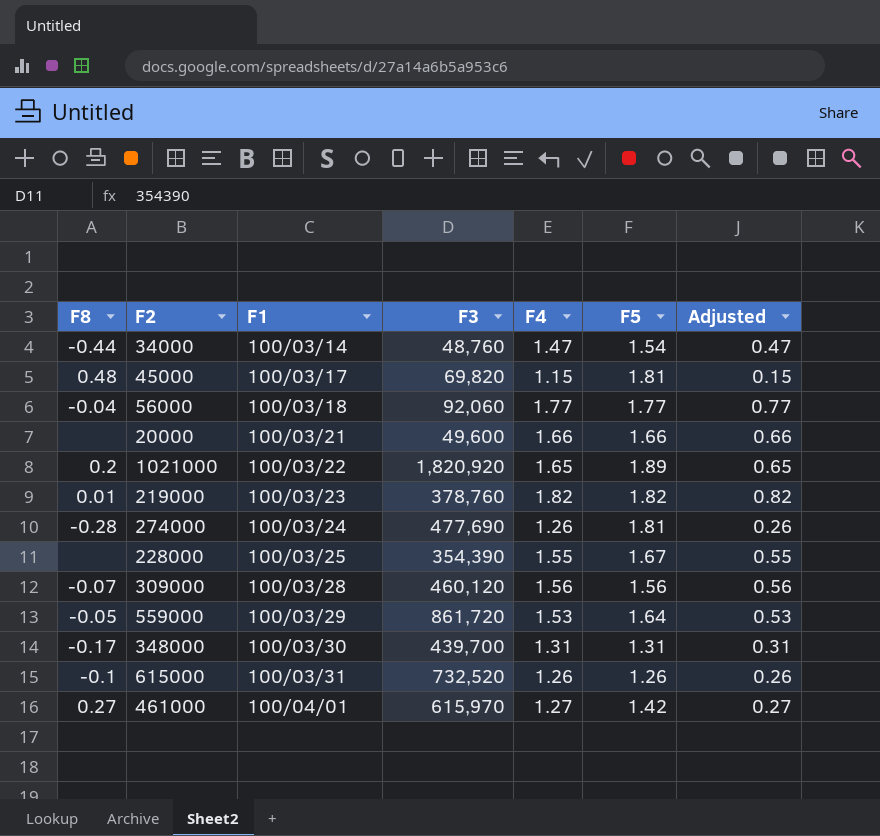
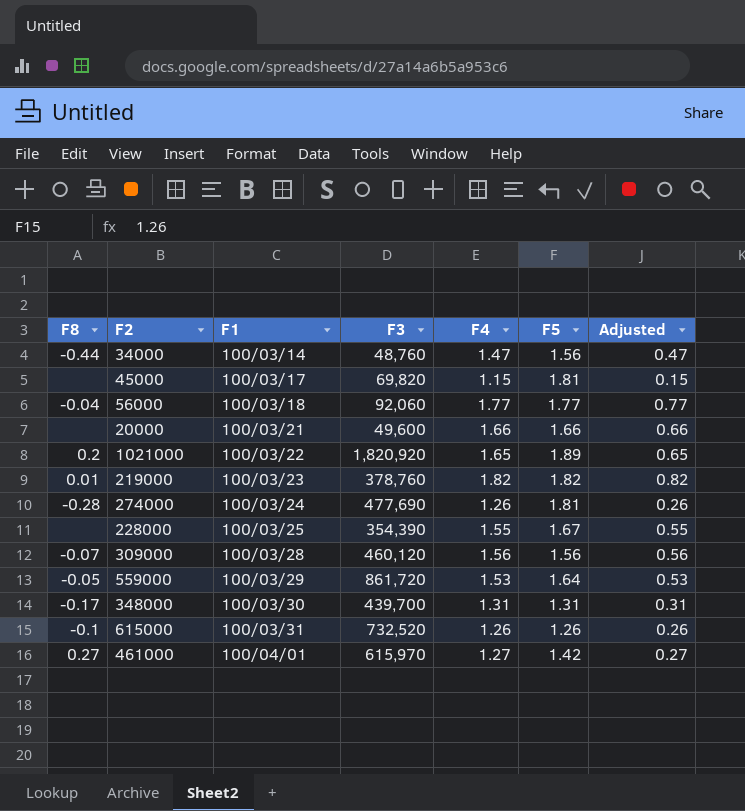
34000 | F5: 1.54 -> 1.56
45000 | F8: 0.48 -> none

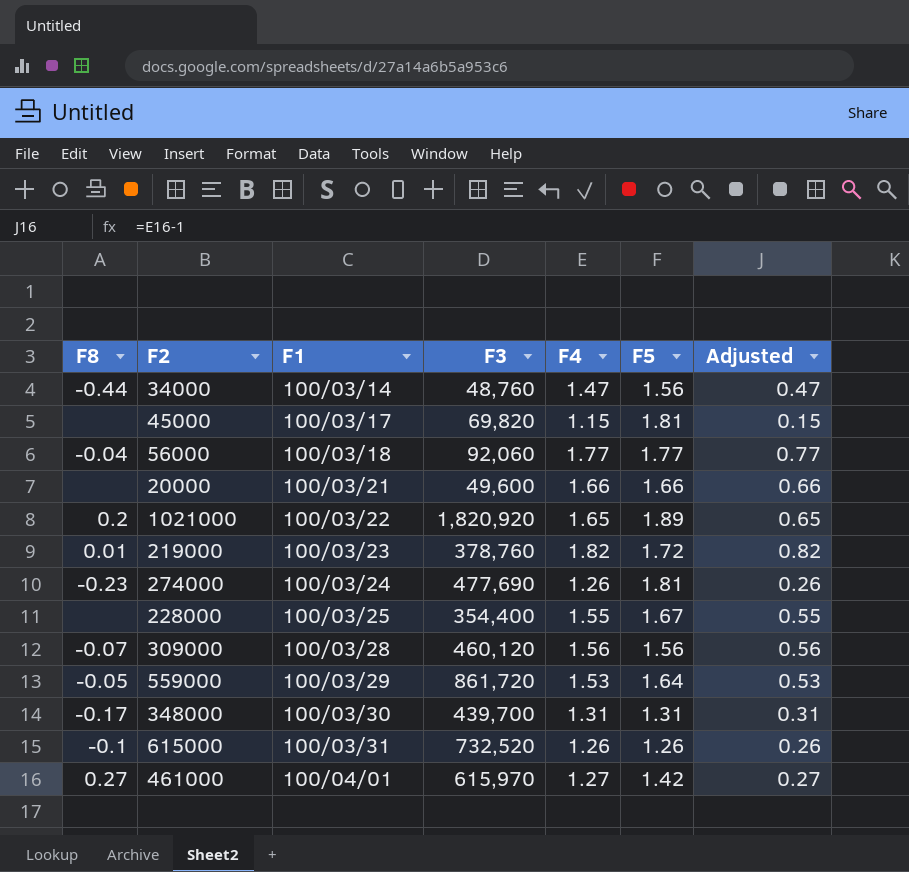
219000 | F5: 1.82 -> 1.72
274000 | F8: -0.28 -> -0.23
228000 | F3: 354,390 -> 354,400

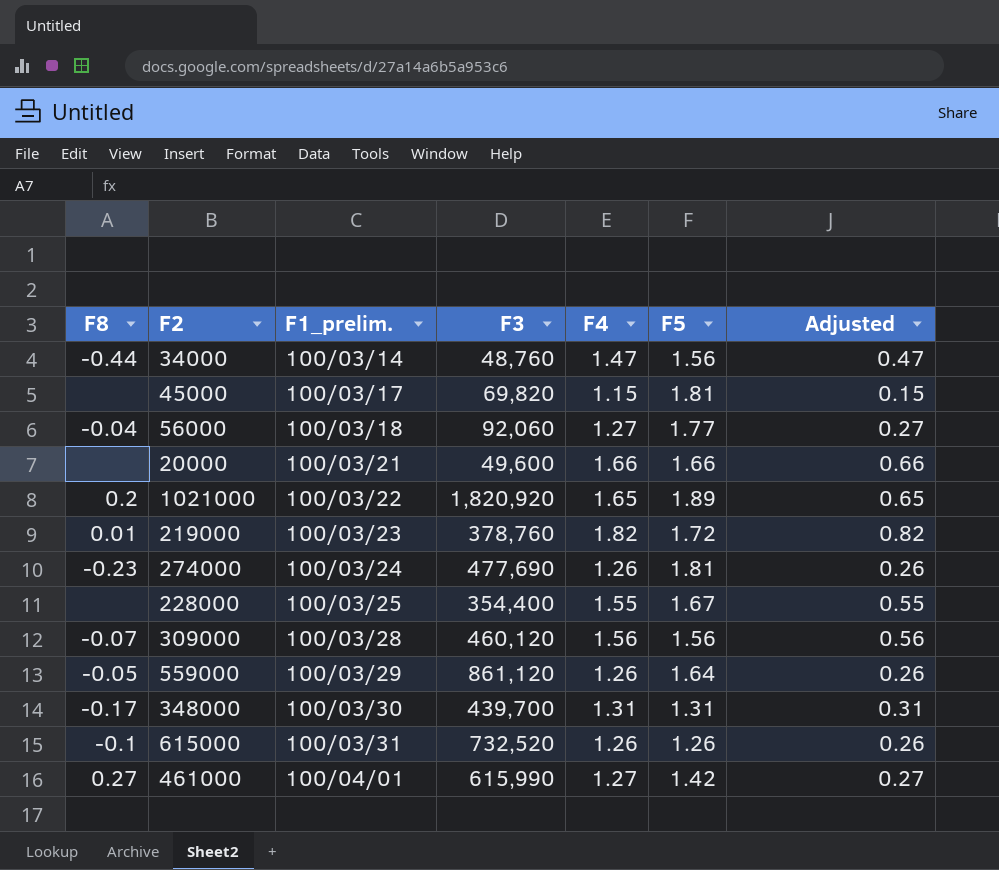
column name: F1 -> F1_prelim.
56000 | F4: 1.77 -> 1.27
56000 | Adjusted: 0.77 -> 0.27
559000 | F3: 861,720 -> 861,120
559000 | F4: 1.53 -> 1.26
559000 | Adjusted: 0.53 -> 0.26
461000 | F3: 615,970 -> 615,990

